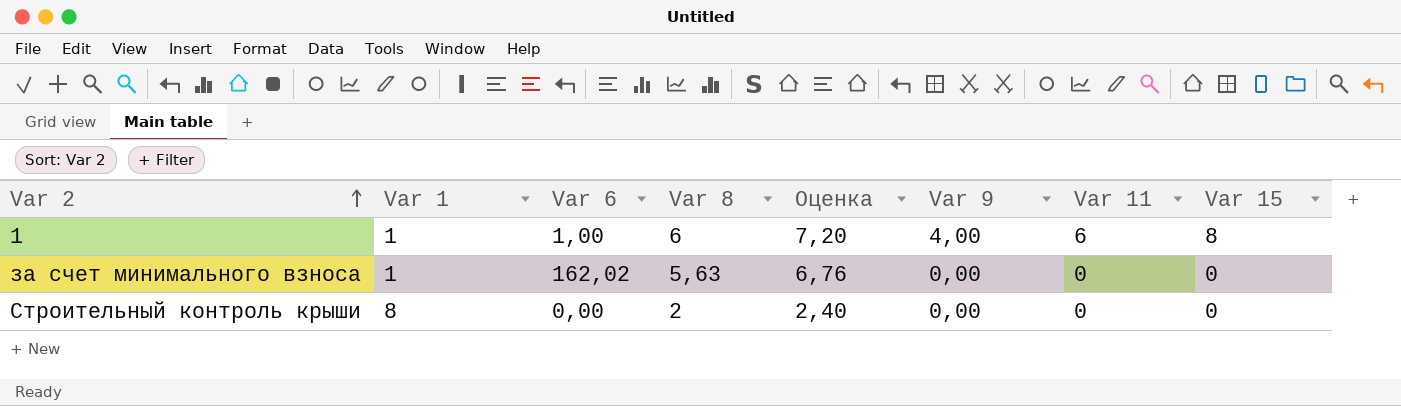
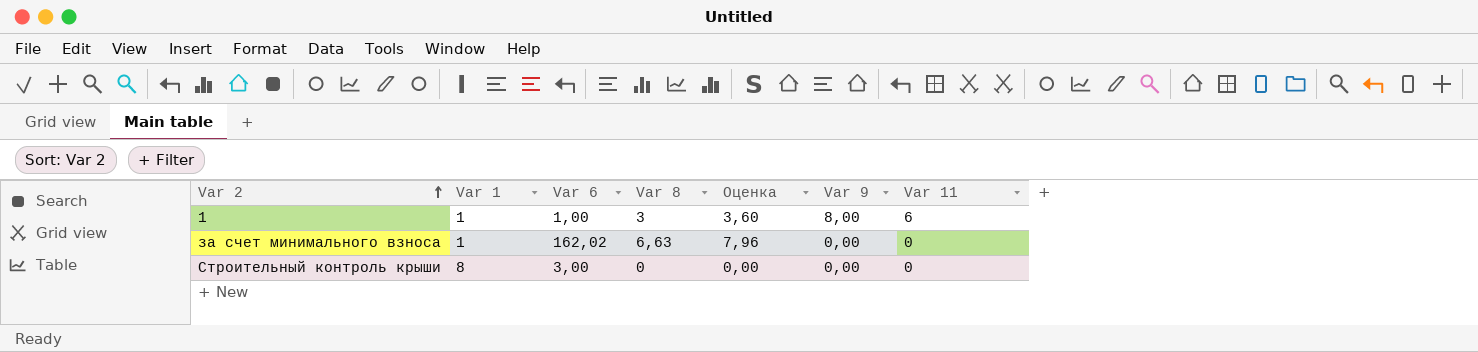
column Var 15 | position: 8 -> none
1 | Var 8: 6 -> 3
1 | Оценка: 7,20 -> 3,60
1 | Var 9: 4,00 -> 8,00
за счет минимального взноса | Var 8: 5,63 -> 6,63
за счет минимального взноса | Оценка: 6,76 -> 7,96
Строительный контроль крыши | Var 6: 0,00 -> 3,00
Строительный контроль крыши | Var 8: 2 -> 0
Строительный контроль крыши | Оценка: 2,40 -> 0,00

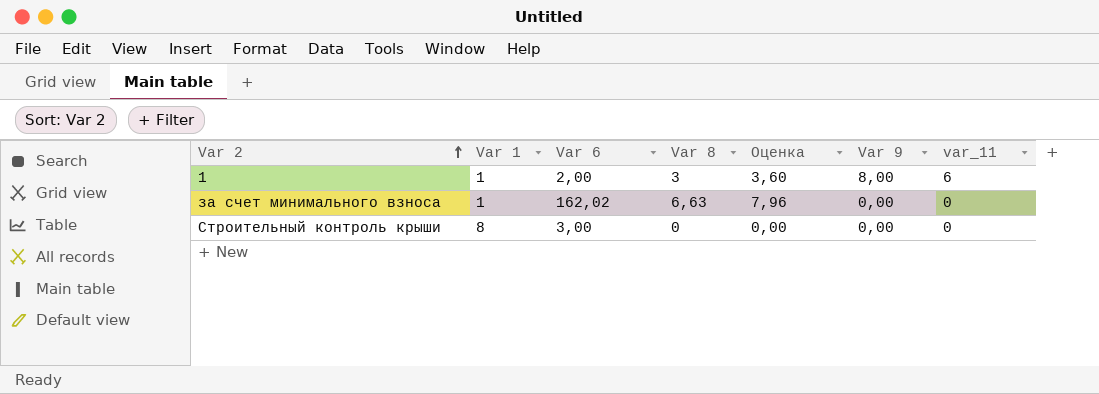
column name: Var 11 -> var_11
1 | Var 6: 1,00 -> 2,00

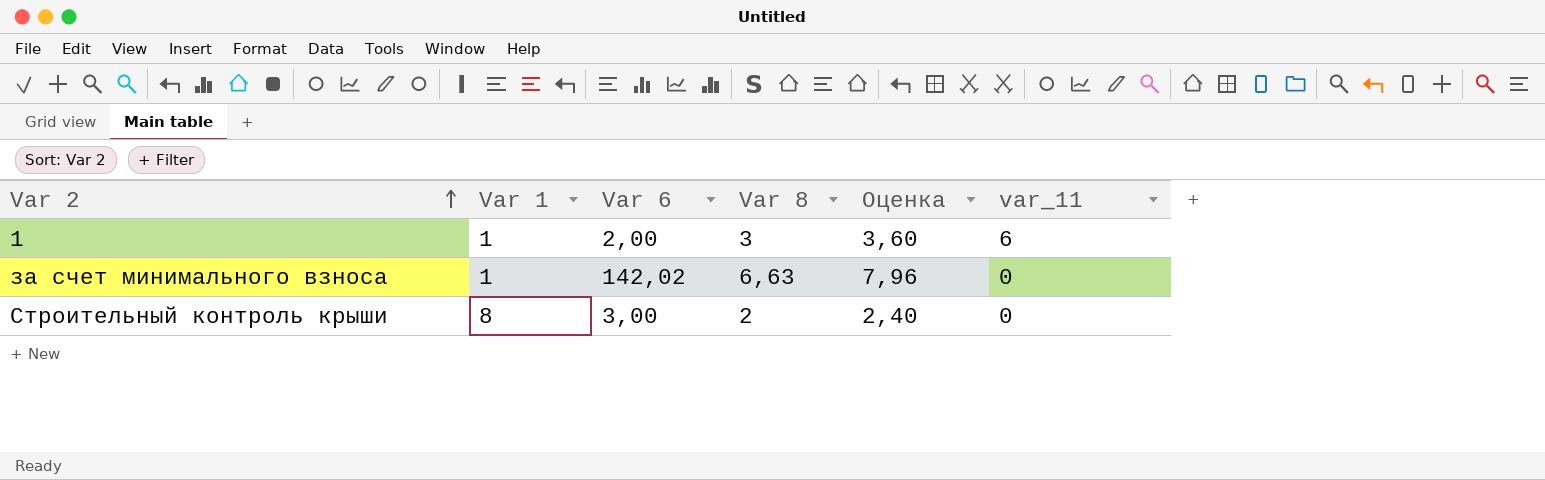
column Var 9 | position: 6 -> none
за счет минимального взноса | Var 6: 162,02 -> 142,02
Строительный контроль крыши | Var 8: 0 -> 2
Строительный контроль крыши | Оценка: 0,00 -> 2,40

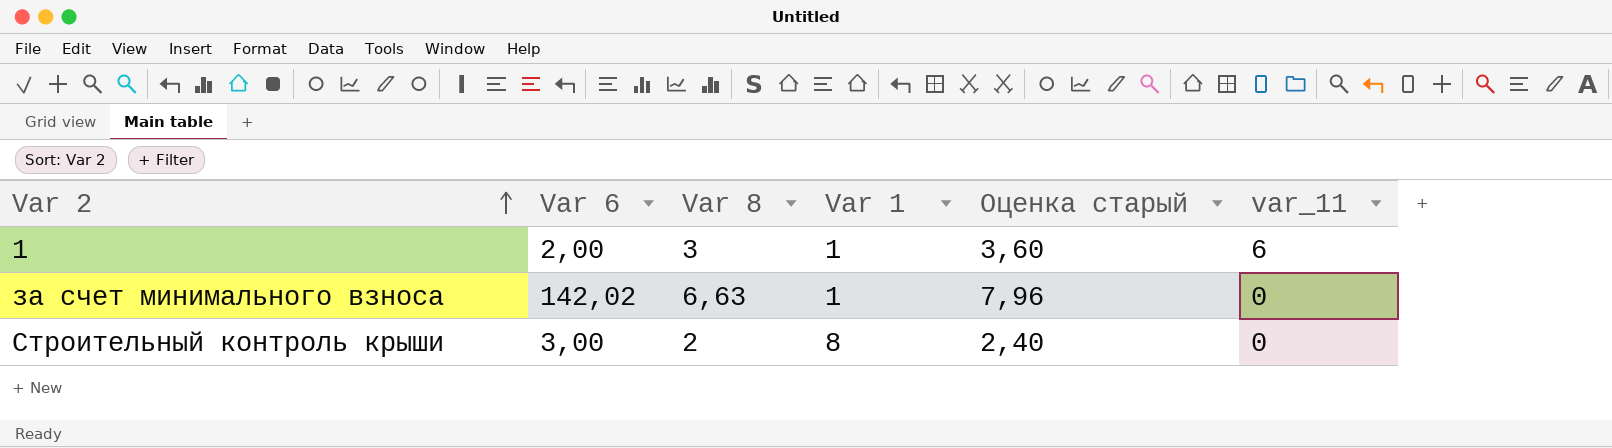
column Var 1 | position: 2 -> 4
column name: Оценка -> Оценка старый

